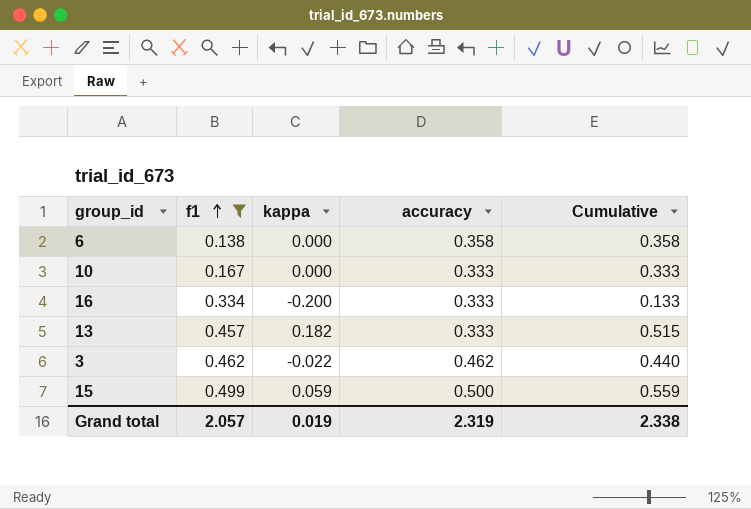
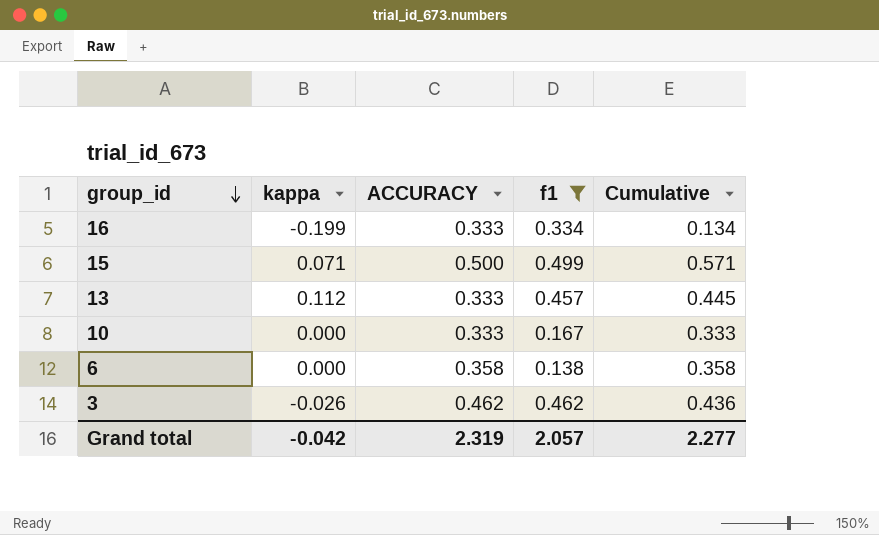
row order: f1 ascending -> group_id descending
column name: accuracy -> ACCURACY
column f1 | position: 2 -> 4
16 | kappa: -0.200 -> -0.199
16 | Cumulative: 0.133 -> 0.134
15 | kappa: 0.059 -> 0.071
15 | Cumulative: 0.559 -> 0.571
13 | kappa: 0.182 -> 0.112
13 | Cumulative: 0.515 -> 0.445
3 | kappa: -0.022 -> -0.026
3 | Cumulative: 0.440 -> 0.436
Grand total | kappa: 0.019 -> -0.042
Grand total | Cumulative: 2.338 -> 2.277

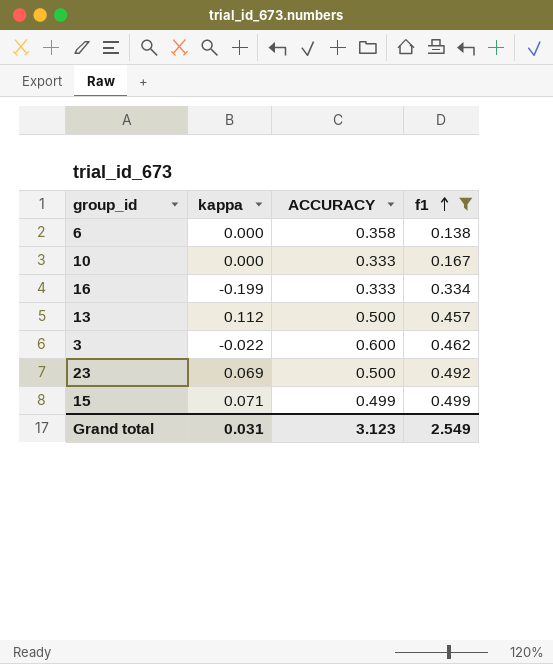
row order: group_id descending -> f1 ascending
column Cumulative | formula: [kappa] + [ACCURACY] -> none
13 | ACCURACY: 0.333 -> 0.500
3 | kappa: -0.026 -> -0.022
3 | ACCURACY: 0.462 -> 0.600
row 23: none -> 0.069 | 0.500 | 0.492
15 | ACCURACY: 0.500 -> 0.499
Grand total | kappa: -0.042 -> 0.031
Grand total | ACCURACY: 2.319 -> 3.123
Grand total | f1: 2.057 -> 2.549

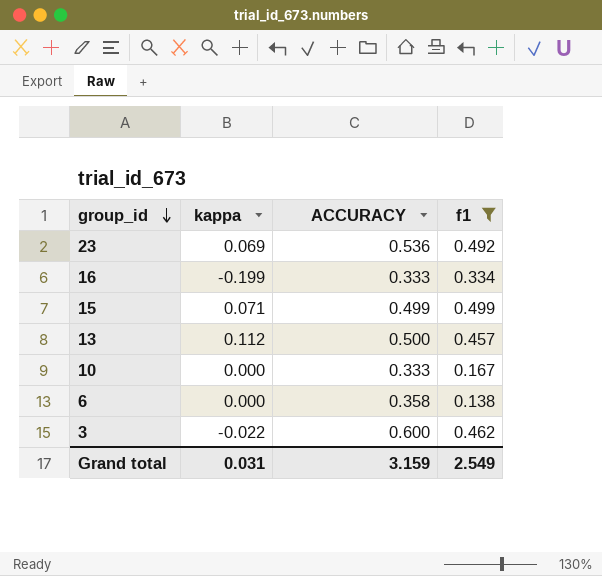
row order: f1 ascending -> group_id descending
23 | ACCURACY: 0.500 -> 0.536
Grand total | ACCURACY: 3.123 -> 3.159

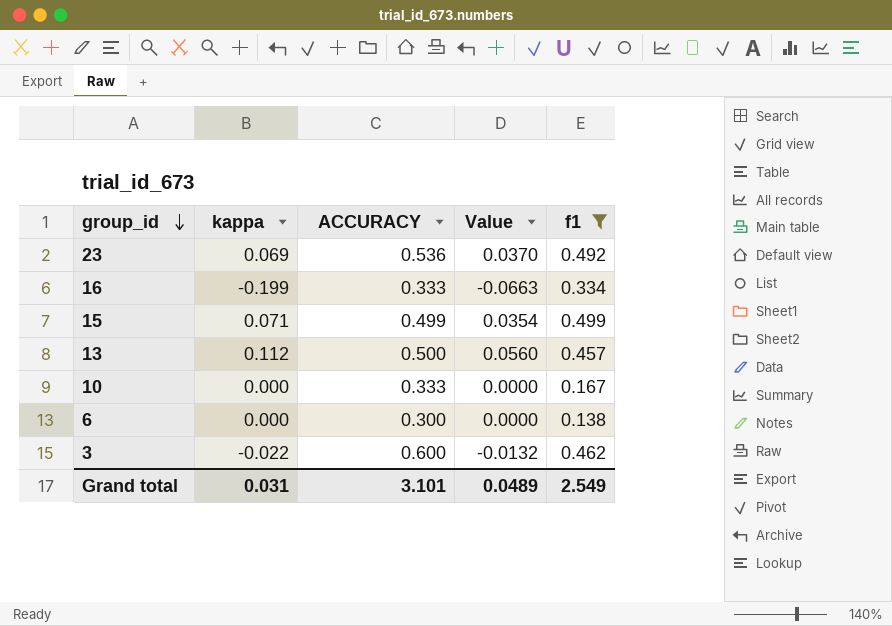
column Value | formula: none -> [kappa] * [ACCURACY]
6 | ACCURACY: 0.358 -> 0.300
Grand total | ACCURACY: 3.159 -> 3.101

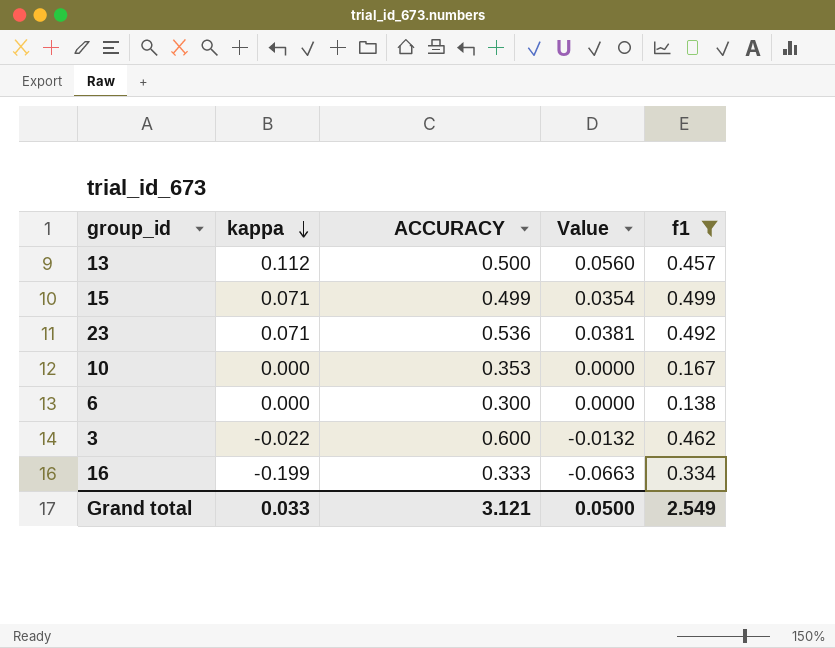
row order: group_id descending -> kappa descending
23 | kappa: 0.069 -> 0.071
23 | Value: 0.0370 -> 0.0381
10 | ACCURACY: 0.333 -> 0.353
Grand total | kappa: 0.031 -> 0.033
Grand total | ACCURACY: 3.101 -> 3.121
Grand total | Value: 0.0489 -> 0.0500

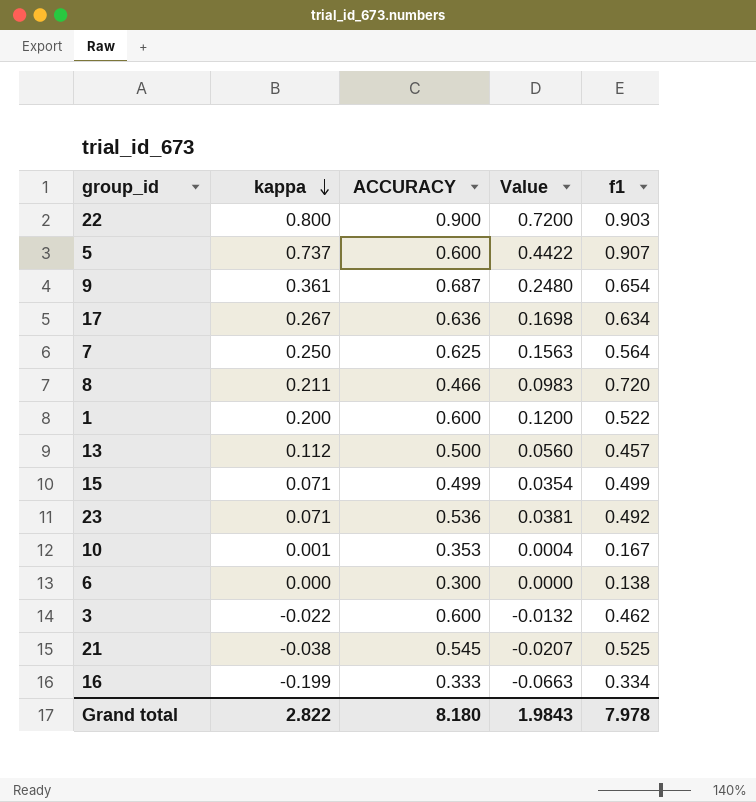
filter: f1 <= 0.499 -> none
10 | kappa: 0.000 -> 0.001
10 | Value: 0.0000 -> 0.0004
Grand total | kappa: 0.033 -> 2.822
Grand total | ACCURACY: 3.121 -> 8.180
Grand total | Value: 0.0500 -> 1.9843
Grand total | f1: 2.549 -> 7.978

